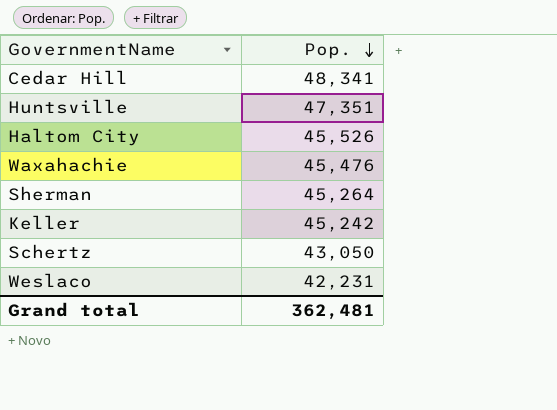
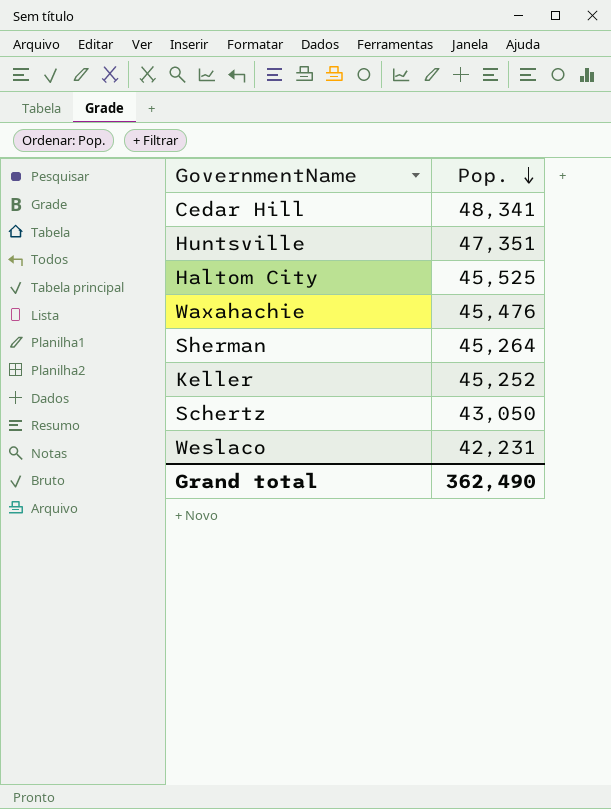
Haltom City | Pop.: 45,526 -> 45,525
Keller | Pop.: 45,242 -> 45,252
Grand total | Pop.: 362,481 -> 362,490

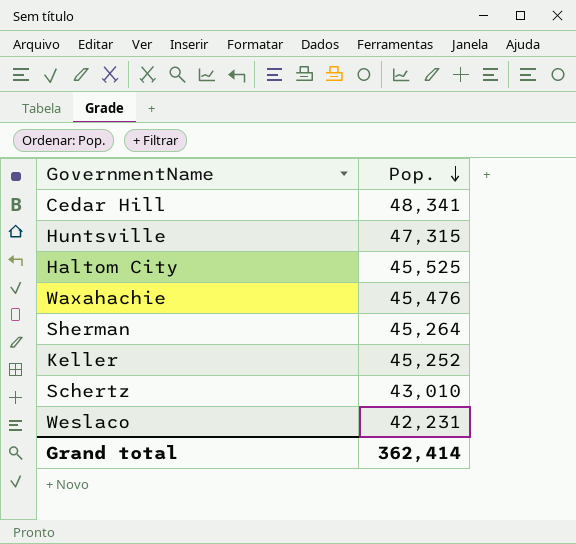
Huntsville | Pop.: 47,351 -> 47,315
Schertz | Pop.: 43,050 -> 43,010
Grand total | Pop.: 362,490 -> 362,414

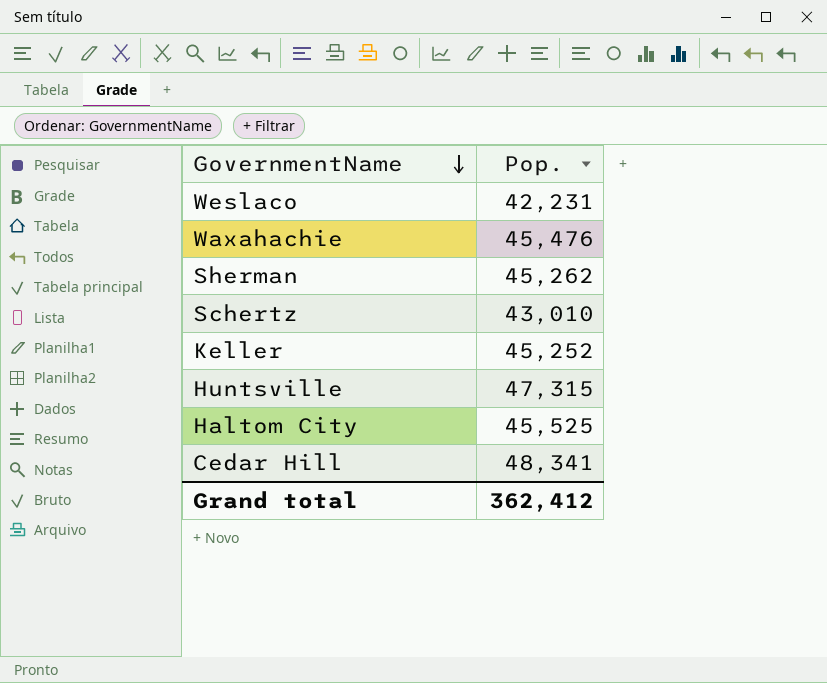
row order: Pop. descending -> GovernmentName descending
Sherman | Pop.: 45,264 -> 45,262
Grand total | Pop.: 362,414 -> 362,412

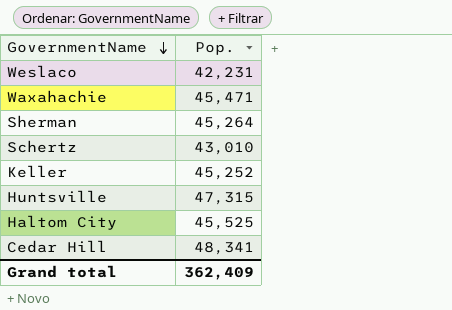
Waxahachie | Pop.: 45,476 -> 45,471
Sherman | Pop.: 45,262 -> 45,264
Grand total | Pop.: 362,412 -> 362,409

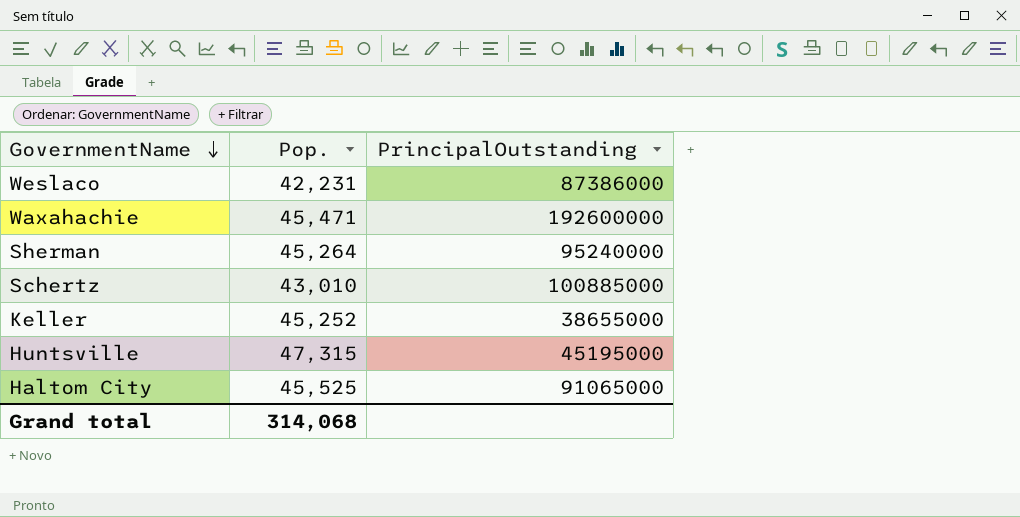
column PrincipalOutstanding | position: none -> 3
row Cedar Hill: 48,341 -> none
Grand total | Pop.: 362,409 -> 314,068

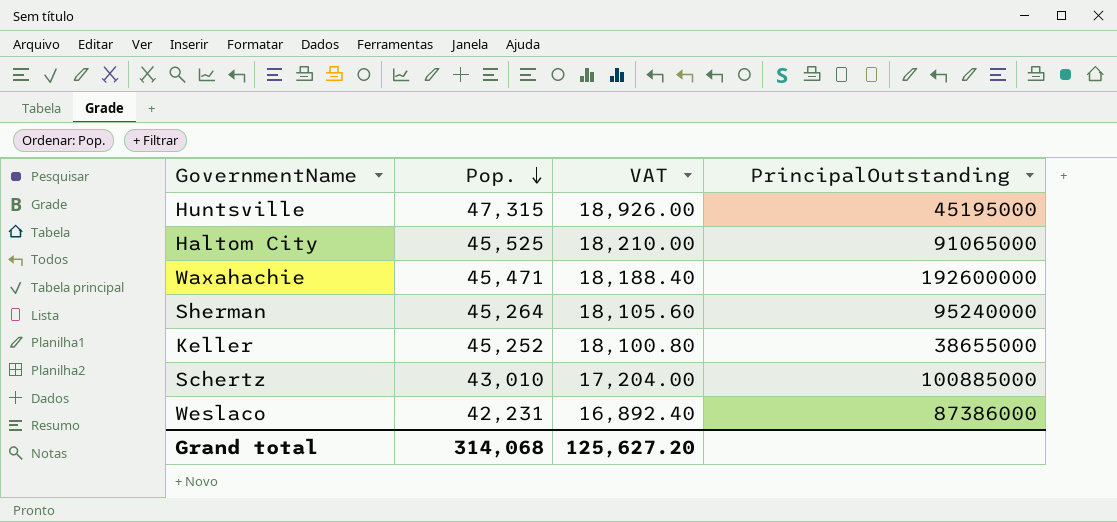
row order: GovernmentName descending -> Pop. descending
column VAT | formula: none -> [Pop.] * 0.4

